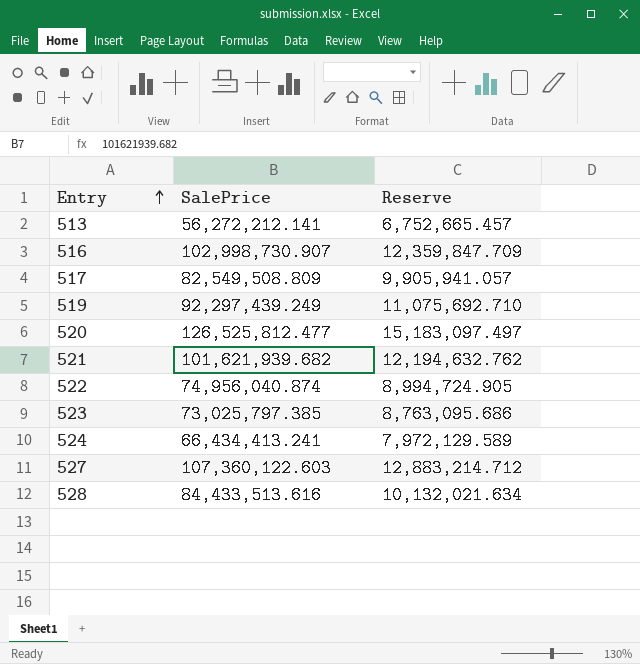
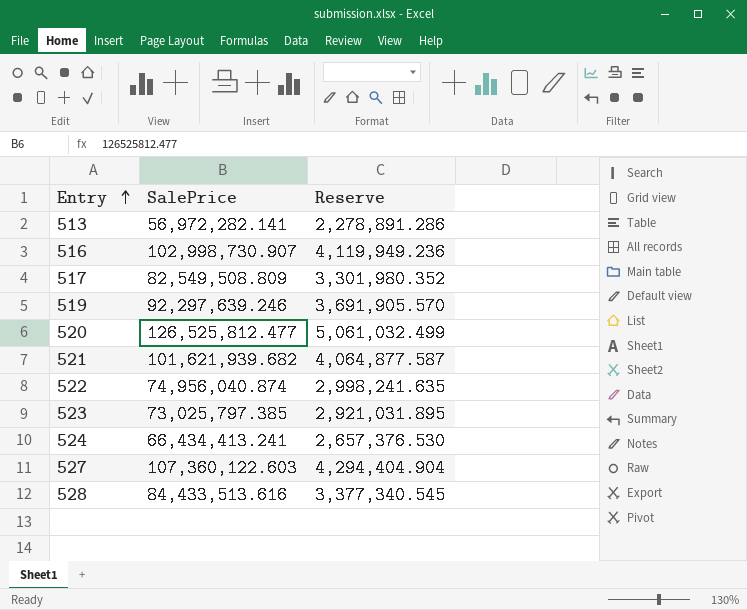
column Reserve | formula: [SalePrice] * 0.12 -> [SalePrice] * 0.04
513 | SalePrice: 56,272,212.141 -> 56,972,282.141
519 | SalePrice: 92,297,439.249 -> 92,297,639.246

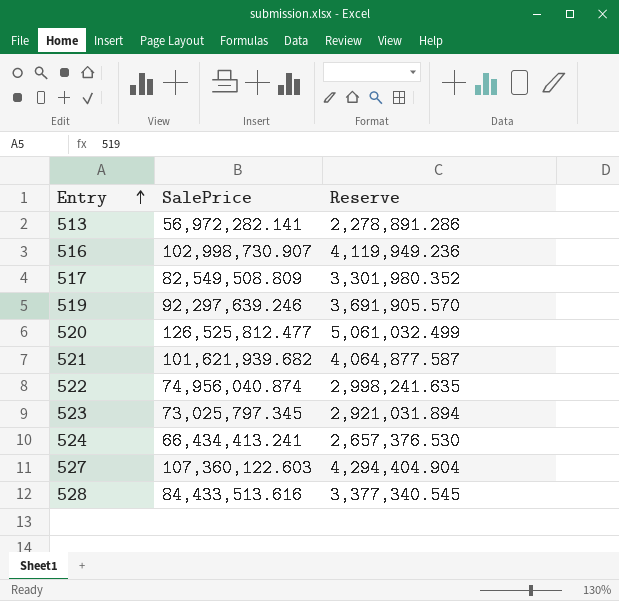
523 | SalePrice: 73,025,797.385 -> 73,025,797.345
523 | Reserve: 2,921,031.895 -> 2,921,031.894

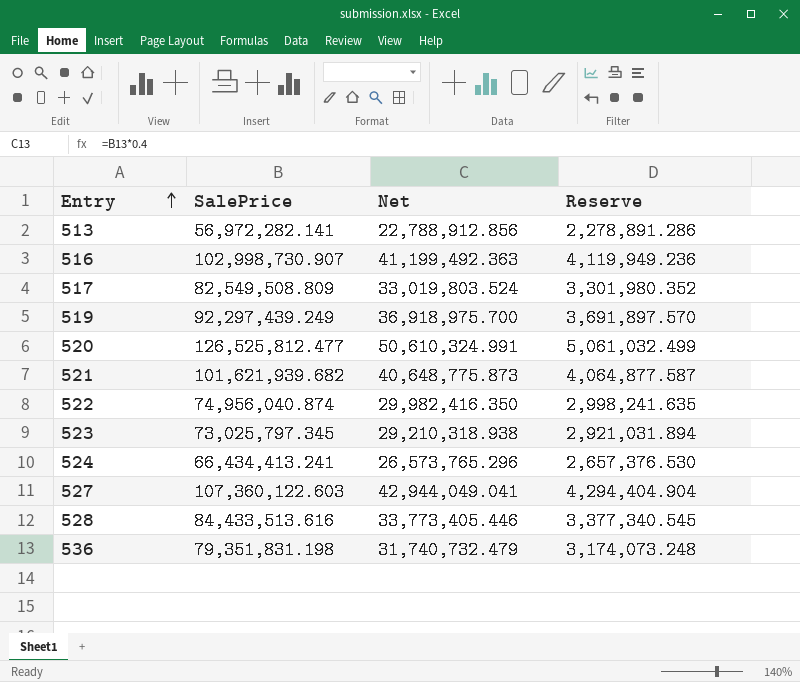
column Net | formula: none -> [SalePrice] * 0.4
519 | SalePrice: 92,297,639.246 -> 92,297,439.249
519 | Reserve: 3,691,905.570 -> 3,691,897.570
row 536: none -> 79,351,831.198 | 31,740,732.479 | 3,174,073.248

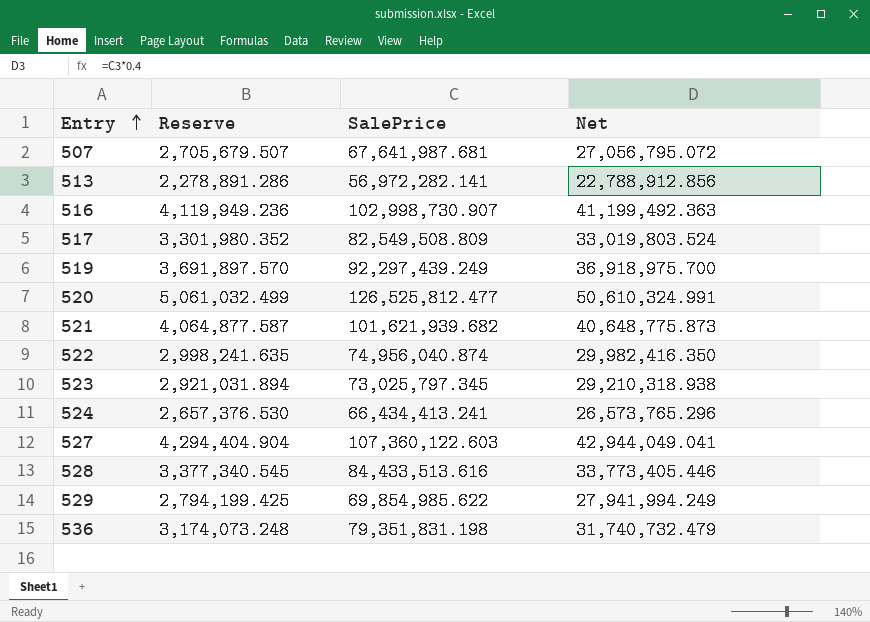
column Reserve | position: 4 -> 2
row 507: none -> 2,705,679.507 | 67,641,987.681 | 27,056,795.072
row 529: none -> 2,794,199.425 | 69,854,985.622 | 27,941,994.249

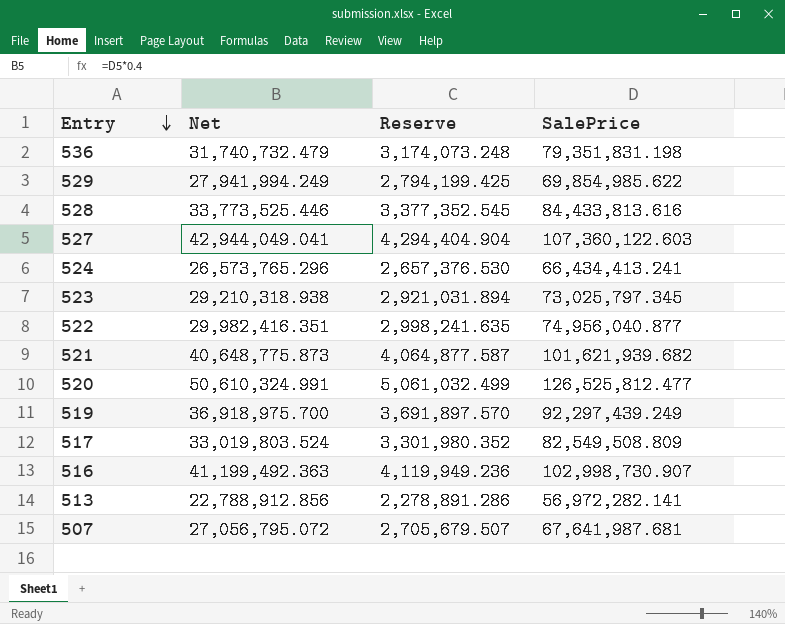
row order: Entry ascending -> Entry descending
column Net | position: 4 -> 2
528 | Net: 33,773,405.446 -> 33,773,525.446
528 | Reserve: 3,377,340.545 -> 3,377,352.545
528 | SalePrice: 84,433,513.616 -> 84,433,813.616
522 | Net: 29,982,416.350 -> 29,982,416.351
522 | SalePrice: 74,956,040.874 -> 74,956,040.877

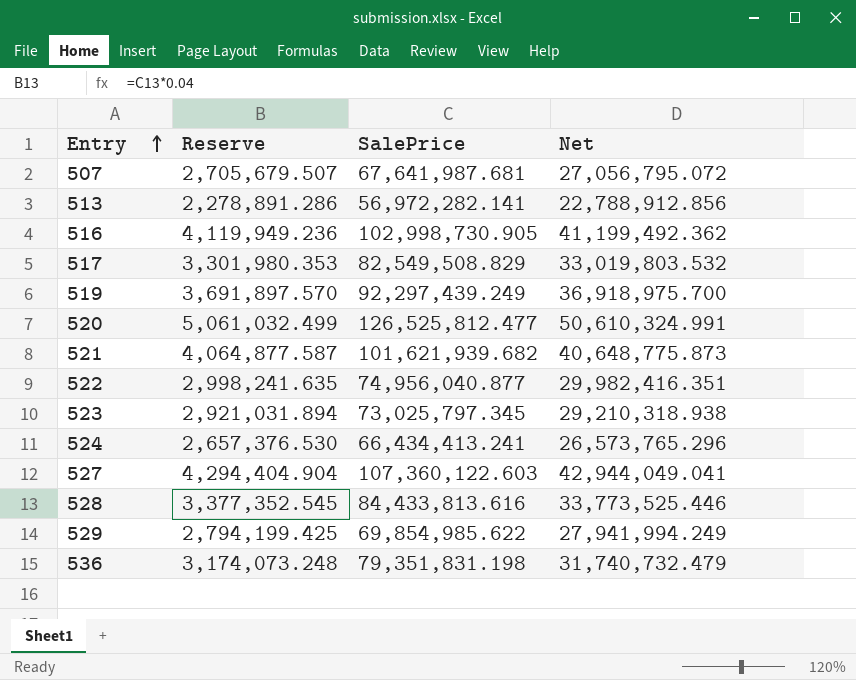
row order: Entry descending -> Entry ascending
column Net | position: 2 -> 4
516 | SalePrice: 102,998,730.907 -> 102,998,730.905
516 | Net: 41,199,492.363 -> 41,199,492.362
517 | Reserve: 3,301,980.352 -> 3,301,980.353
517 | SalePrice: 82,549,508.809 -> 82,549,508.829
517 | Net: 33,019,803.524 -> 33,019,803.532

